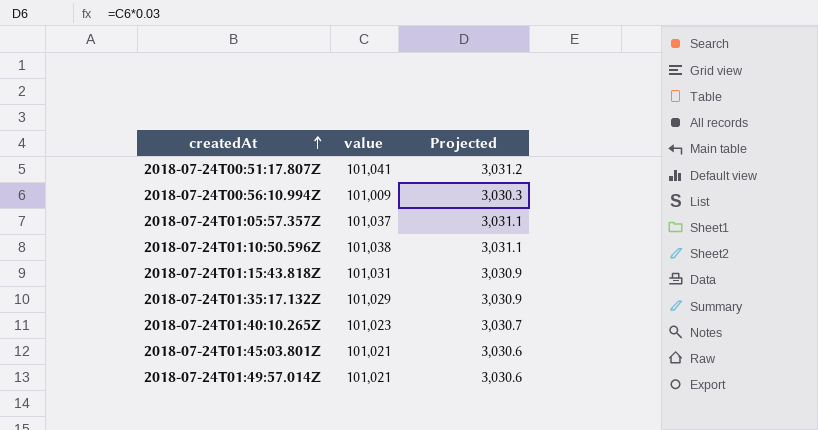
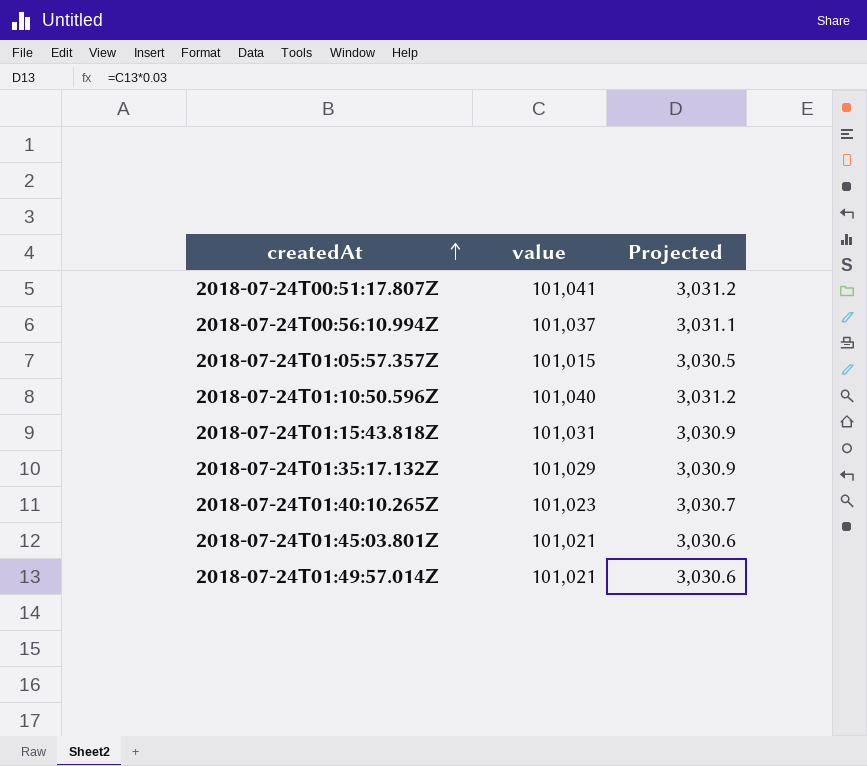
2018-07-24T00:56:10.994Z | value: 101,009 -> 101,037
2018-07-24T00:56:10.994Z | Projected: 3,030.3 -> 3,031.1
2018-07-24T01:05:57.357Z | value: 101,037 -> 101,015
2018-07-24T01:05:57.357Z | Projected: 3,031.1 -> 3,030.5
2018-07-24T01:10:50.596Z | value: 101,038 -> 101,040
2018-07-24T01:10:50.596Z | Projected: 3,031.1 -> 3,031.2

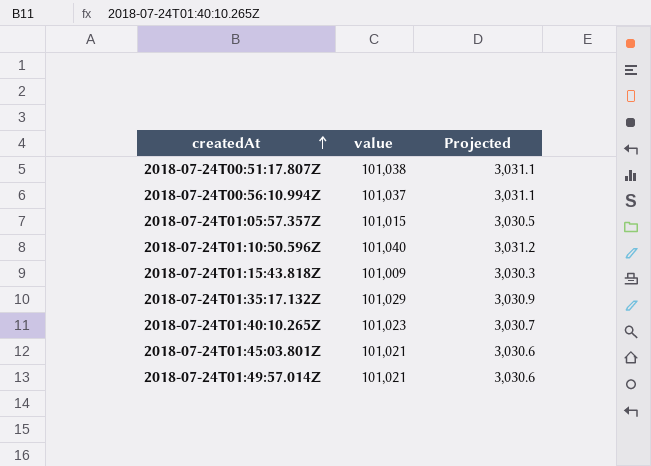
2018-07-24T00:51:17.807Z | value: 101,041 -> 101,038
2018-07-24T00:51:17.807Z | Projected: 3,031.2 -> 3,031.1
2018-07-24T01:15:43.818Z | value: 101,031 -> 101,009
2018-07-24T01:15:43.818Z | Projected: 3,030.9 -> 3,030.3

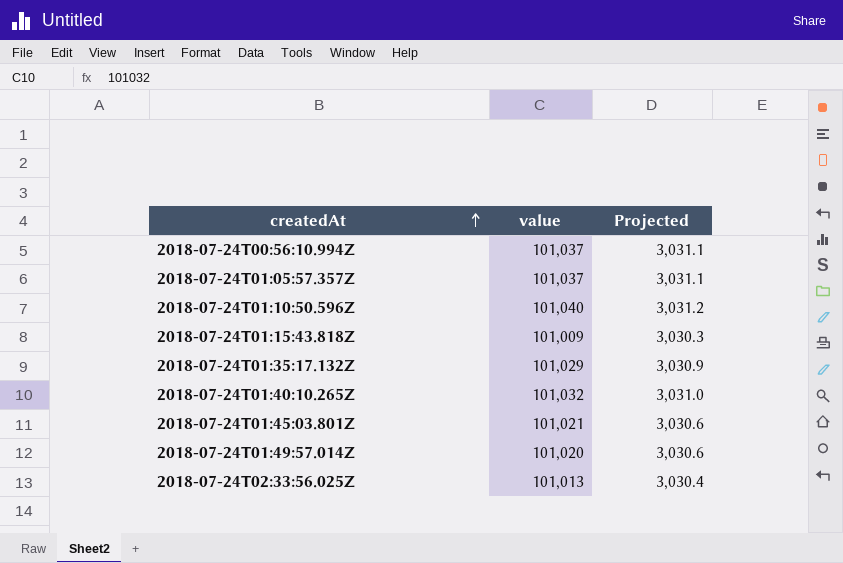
row 2018-07-24T00:51:17.807Z: 101,038 | 3,031.1 -> none
2018-07-24T01:05:57.357Z | value: 101,015 -> 101,037
2018-07-24T01:05:57.357Z | Projected: 3,030.5 -> 3,031.1
2018-07-24T01:40:10.265Z | value: 101,023 -> 101,032
2018-07-24T01:40:10.265Z | Projected: 3,030.7 -> 3,031.0
2018-07-24T01:49:57.014Z | value: 101,021 -> 101,020
row 2018-07-24T02:33:56.025Z: none -> 101,013 | 3,030.4

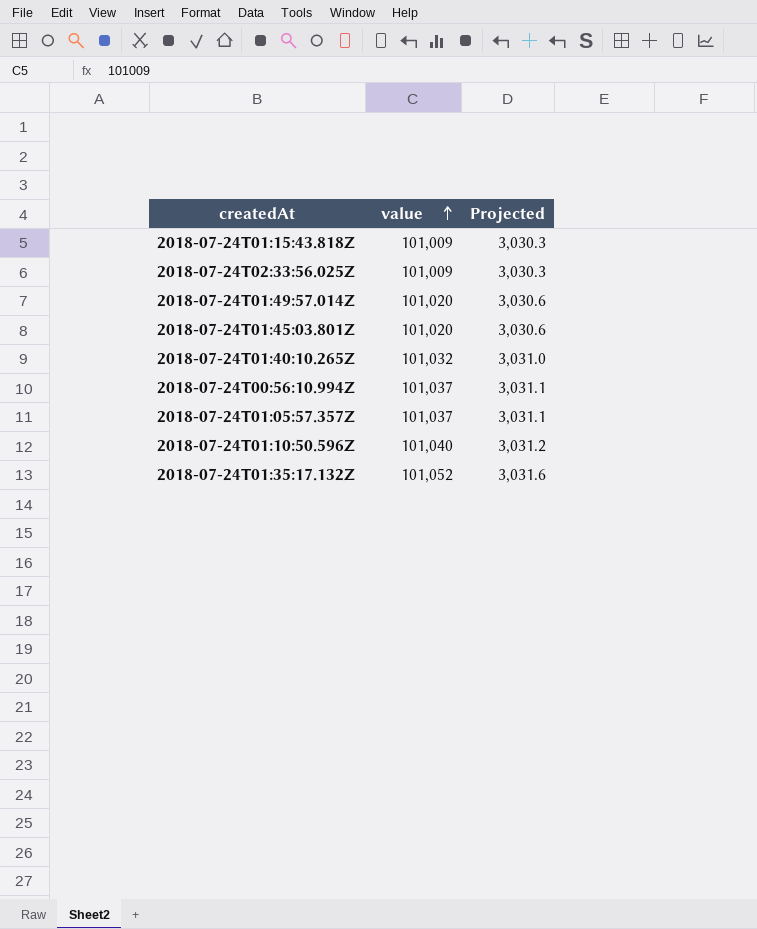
row order: createdAt ascending -> value ascending
2018-07-24T02:33:56.025Z | value: 101,013 -> 101,009
2018-07-24T02:33:56.025Z | Projected: 3,030.4 -> 3,030.3
2018-07-24T01:45:03.801Z | value: 101,021 -> 101,020
2018-07-24T01:35:17.132Z | value: 101,029 -> 101,052
2018-07-24T01:35:17.132Z | Projected: 3,030.9 -> 3,031.6

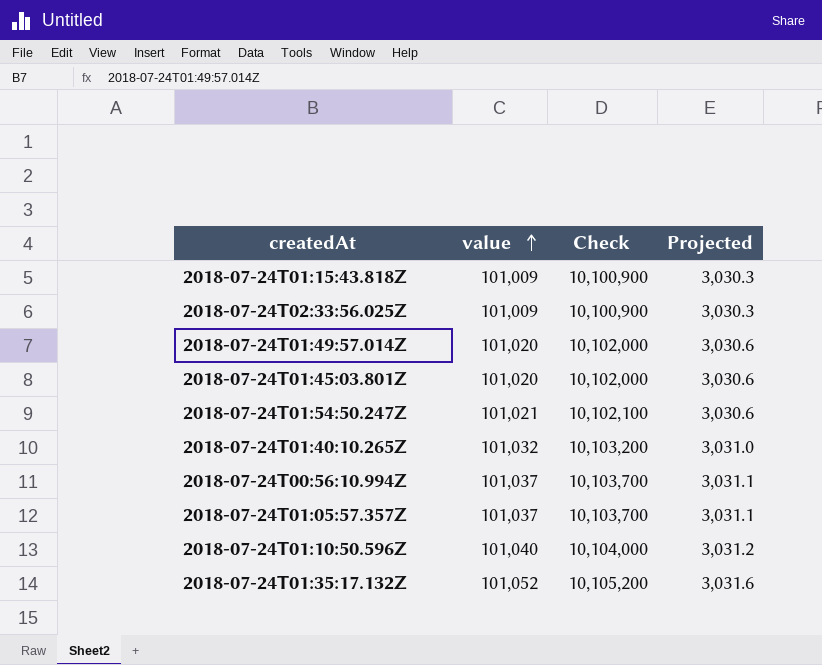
column Check | formula: none -> [value] * 100
row 2018-07-24T01:54:50.247Z: none -> 101,021 | 10,102,100 | 3,030.6

